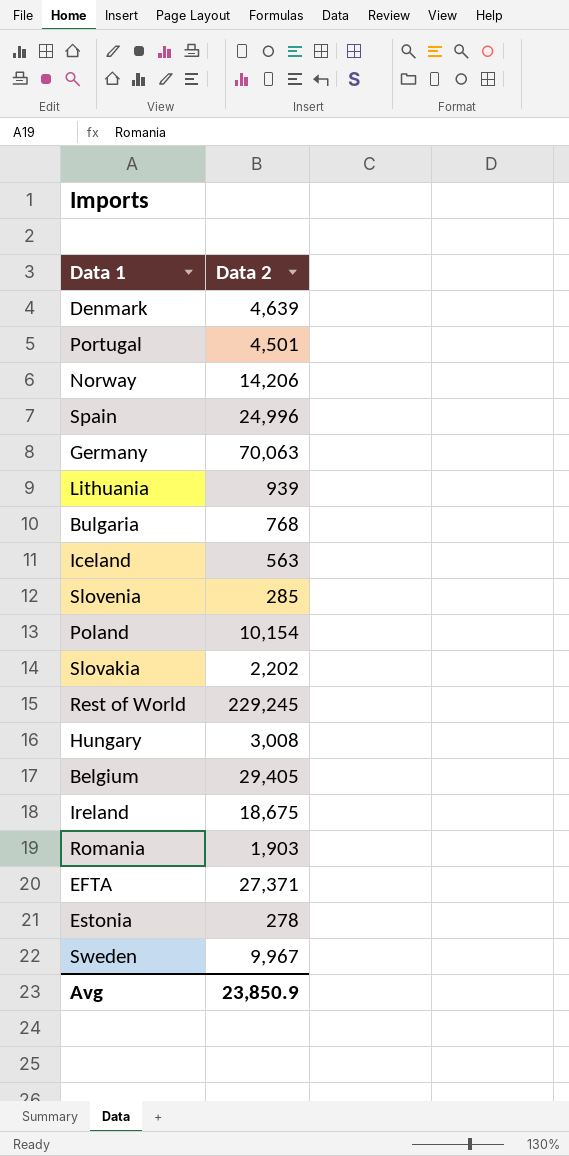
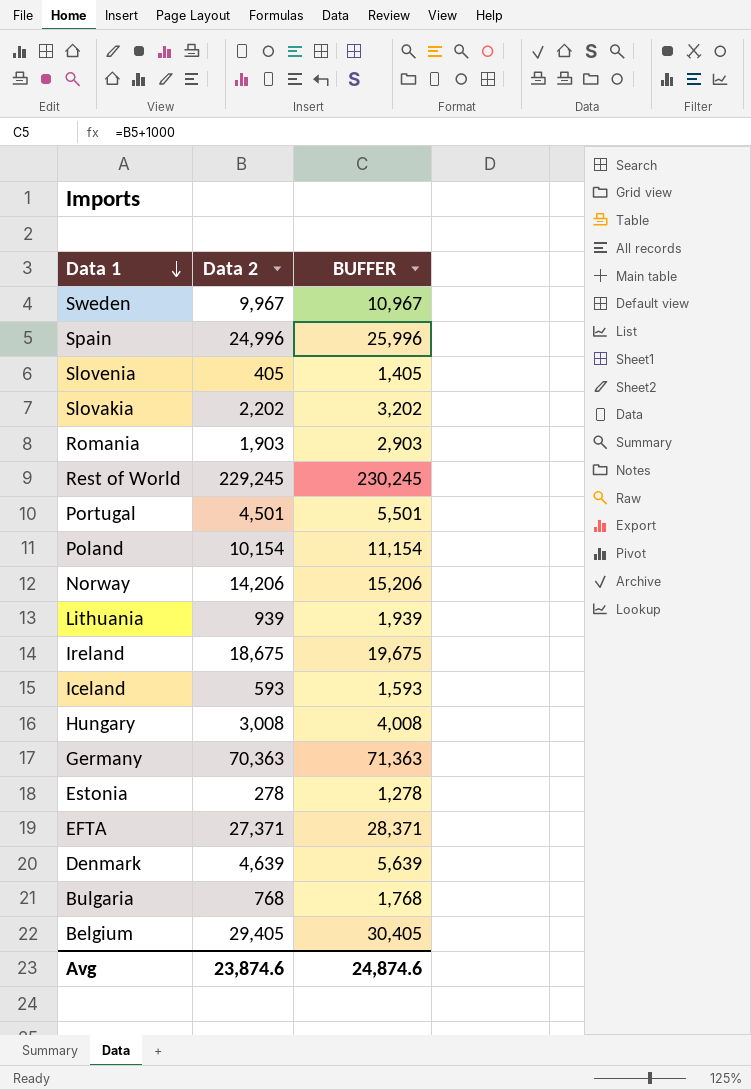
row order: none -> Data 1 descending
column BUFFER | formula: none -> [Data 2] + 1000
Slovenia | Data 2: 285 -> 405
Iceland | Data 2: 563 -> 593
Germany | Data 2: 70,063 -> 70,363
Avg | Data 2: 23,850.9 -> 23,874.6

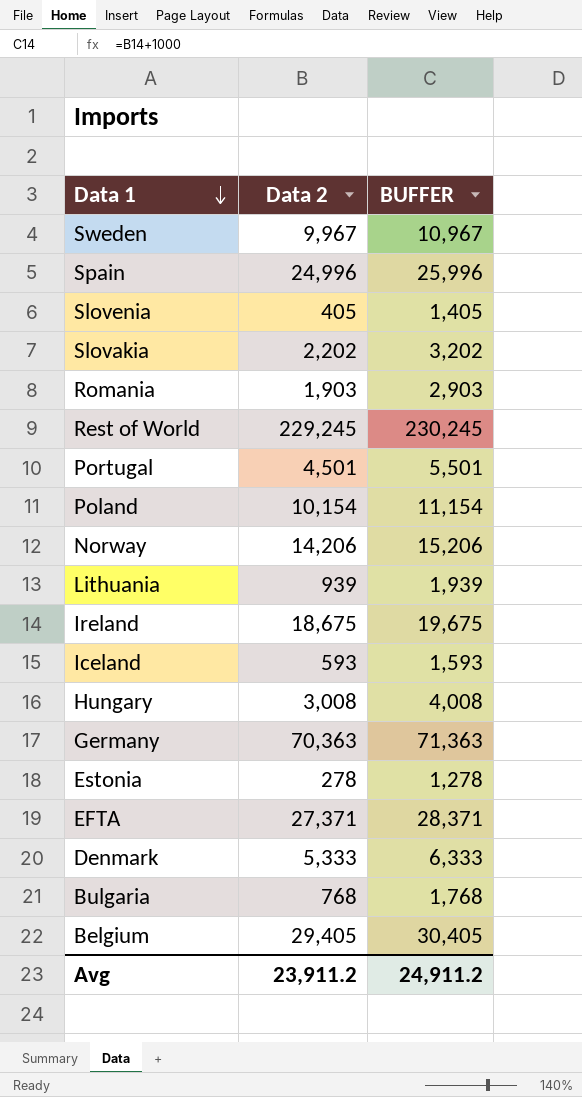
Denmark | Data 2: 4,639 -> 5,333
Denmark | BUFFER: 5,639 -> 6,333
Avg | Data 2: 23,874.6 -> 23,911.2
Avg | BUFFER: 24,874.6 -> 24,911.2

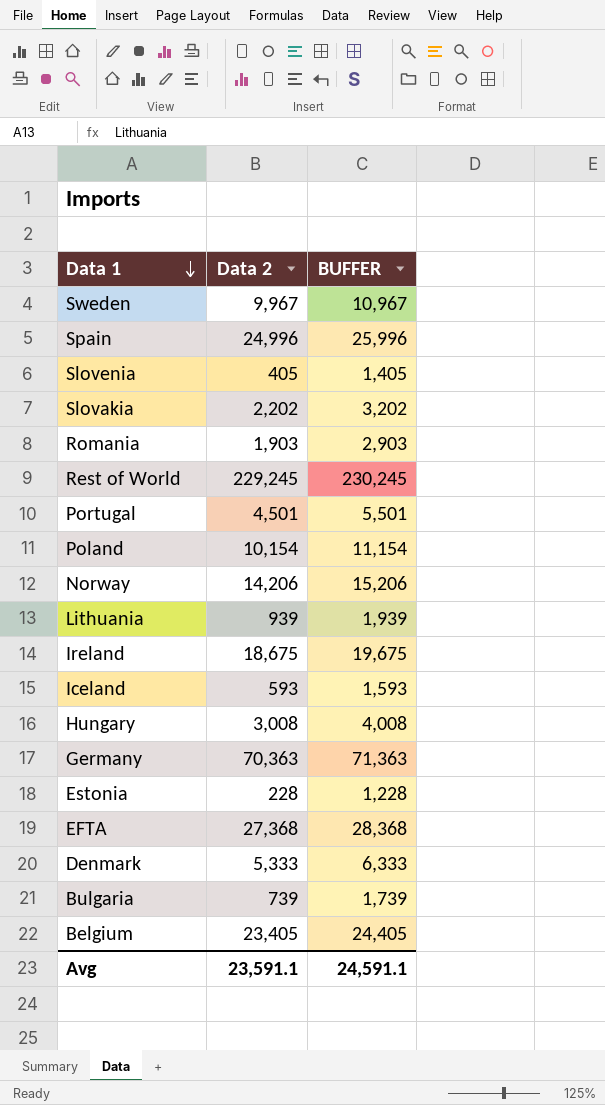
Estonia | Data 2: 278 -> 228
Estonia | BUFFER: 1,278 -> 1,228
EFTA | Data 2: 27,371 -> 27,368
EFTA | BUFFER: 28,371 -> 28,368
Bulgaria | Data 2: 768 -> 739
Bulgaria | BUFFER: 1,768 -> 1,739
Belgium | Data 2: 29,405 -> 23,405
Belgium | BUFFER: 30,405 -> 24,405
Avg | Data 2: 23,911.2 -> 23,591.1
Avg | BUFFER: 24,911.2 -> 24,591.1

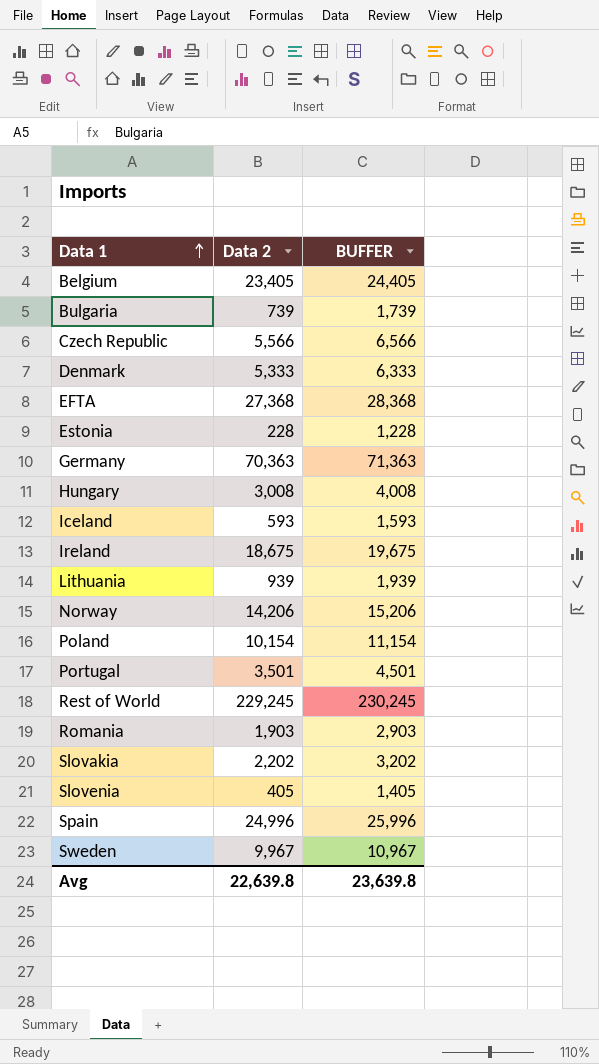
row order: Data 1 descending -> Data 1 ascending
row Czech Republic: none -> 5,566 | 6,566
Portugal | Data 2: 4,501 -> 3,501
Portugal | BUFFER: 5,501 -> 4,501
Avg | Data 2: 23,591.1 -> 22,639.8
Avg | BUFFER: 24,591.1 -> 23,639.8

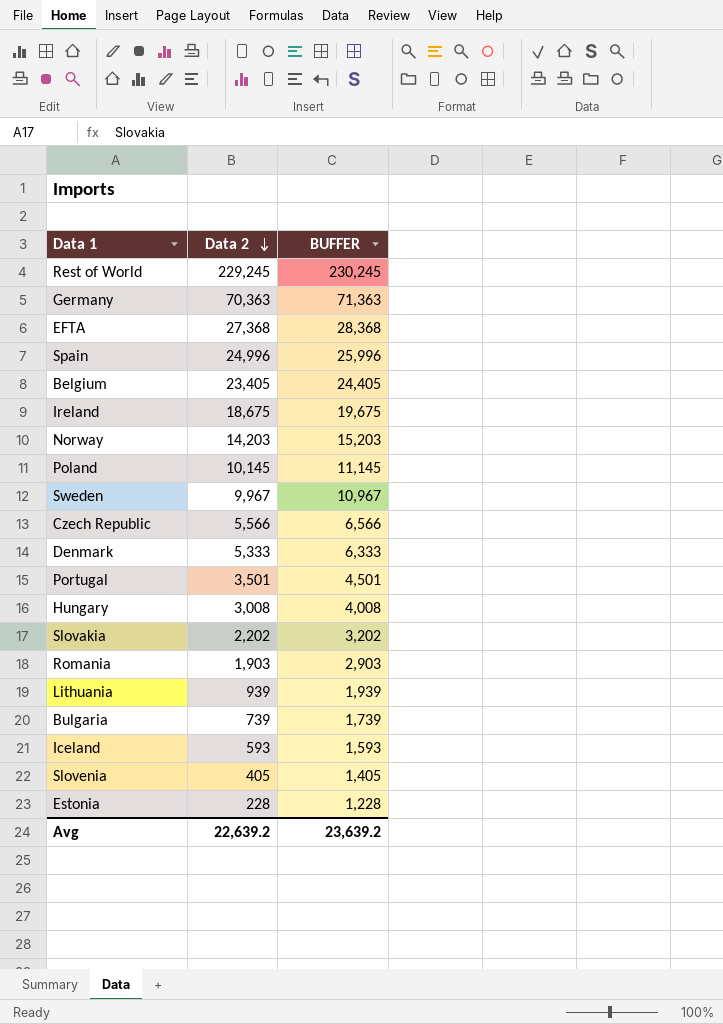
row order: Data 1 ascending -> Data 2 descending
Norway | Data 2: 14,206 -> 14,203
Norway | BUFFER: 15,206 -> 15,203
Poland | Data 2: 10,154 -> 10,145
Poland | BUFFER: 11,154 -> 11,145
Avg | Data 2: 22,639.8 -> 22,639.2
Avg | BUFFER: 23,639.8 -> 23,639.2

